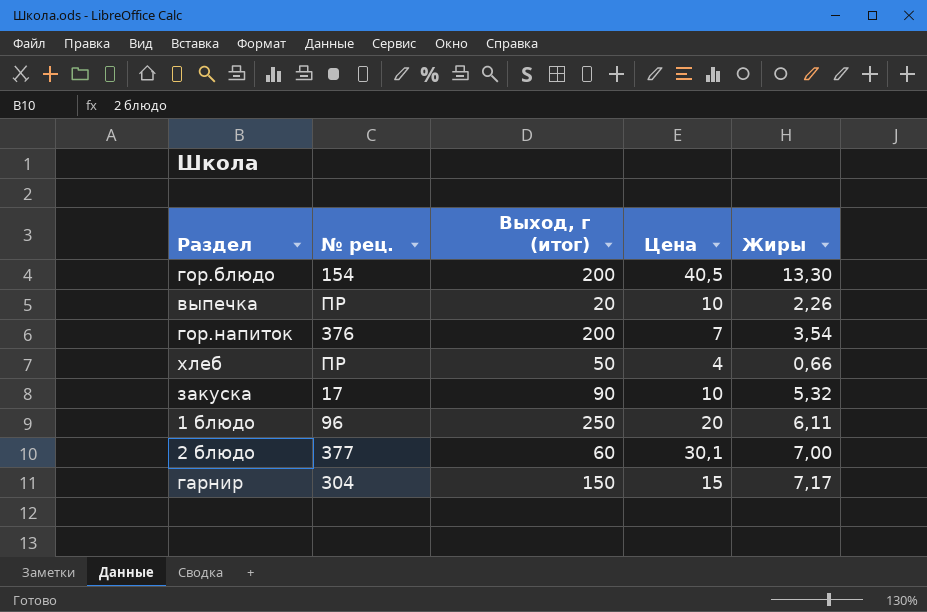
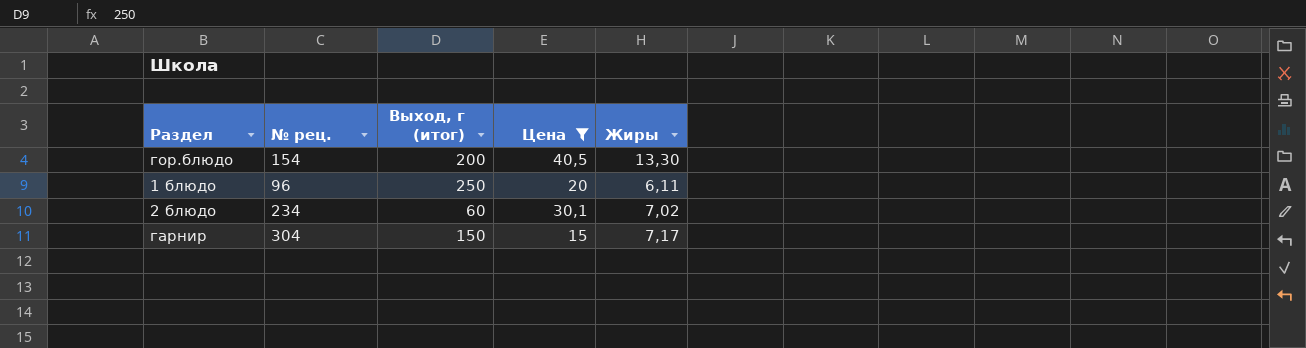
filter: none -> Цена >= 15
2 блюдо | № рец.: 377 -> 234
2 блюдо | Жиры: 7,00 -> 7,02

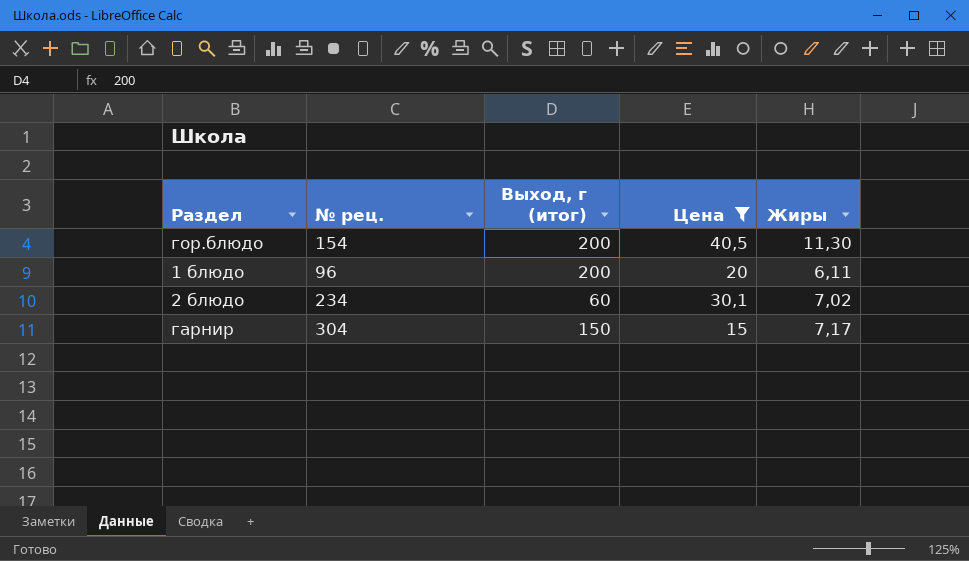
гор.блюдо | Жиры: 13,30 -> 11,30
1 блюдо | Выход, г (итог): 250 -> 200

